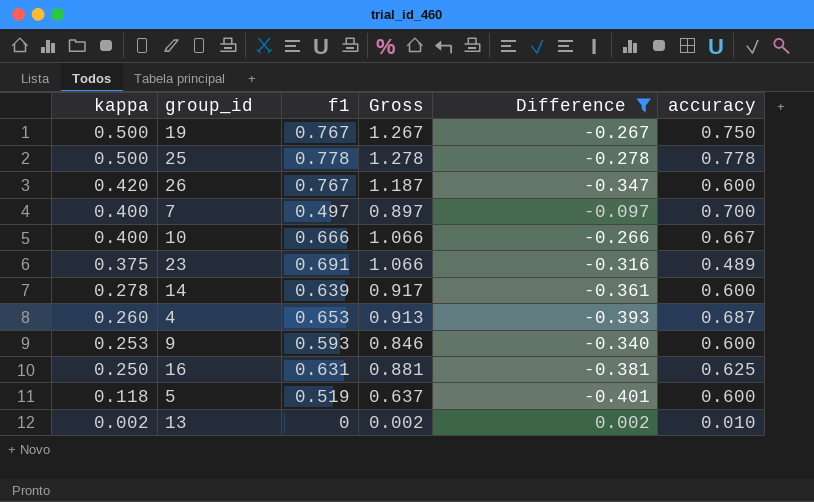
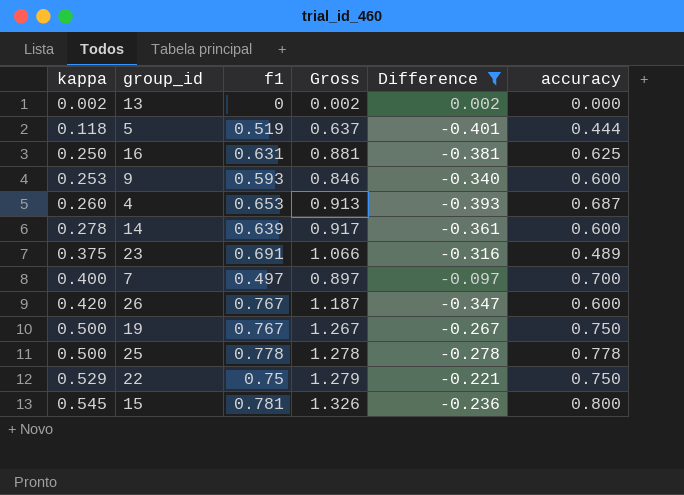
row order: kappa descending -> kappa ascending
row 10: 0.400 | 0.666 | 1.066 | -0.266 | 0.667 -> none
13 | accuracy: 0.010 -> 0.000
5 | accuracy: 0.600 -> 0.444
row 22: none -> 0.529 | 0.75 | 1.279 | -0.221 | 0.750
row 15: none -> 0.545 | 0.781 | 1.326 | -0.236 | 0.800

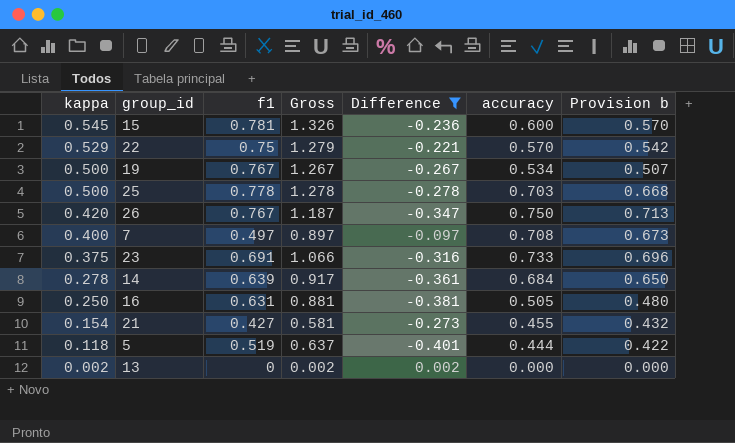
row order: kappa ascending -> kappa descending
column Provision b | formula: none -> [accuracy] * 0.95
row 9: 0.253 | 0.593 | 0.846 | -0.340 | 0.600 -> none
row 4: 0.260 | 0.653 | 0.913 | -0.393 | 0.687 -> none
15 | accuracy: 0.800 -> 0.600
22 | accuracy: 0.750 -> 0.570
19 | accuracy: 0.750 -> 0.534
25 | accuracy: 0.778 -> 0.703
26 | accuracy: 0.600 -> 0.750
7 | accuracy: 0.700 -> 0.708
23 | accuracy: 0.489 -> 0.733
14 | accuracy: 0.600 -> 0.684
16 | accuracy: 0.625 -> 0.505
row 21: none -> 0.154 | 0.427 | 0.581 | -0.273 | 0.455 | 0.432

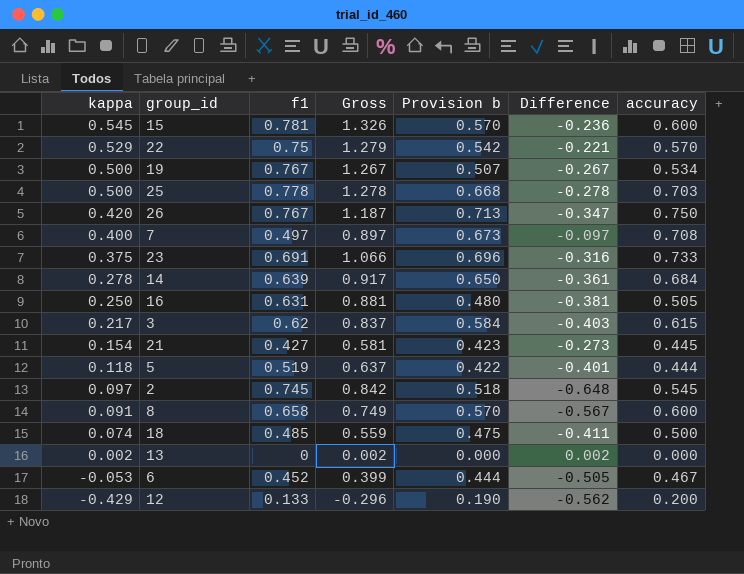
filter: Difference >= -0.401 -> none
column Provision b | position: 7 -> 5
21 | Provision b: 0.432 -> 0.423
21 | accuracy: 0.455 -> 0.445

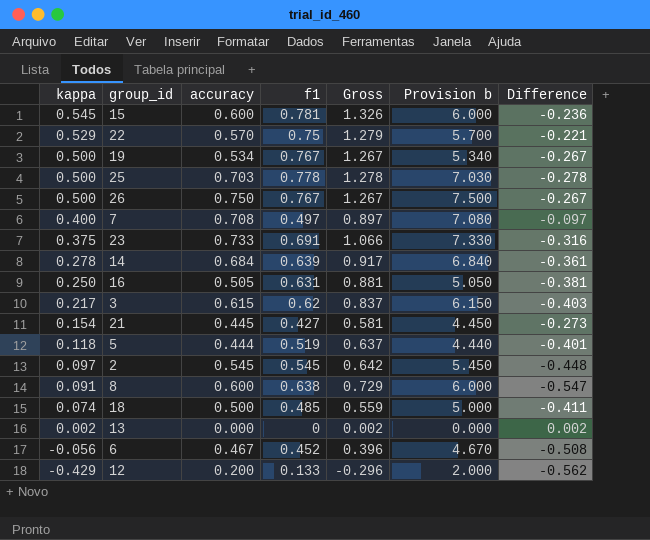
column accuracy | position: 7 -> 3
column Provision b | formula: [accuracy] * 0.95 -> [accuracy] * 10
26 | kappa: 0.420 -> 0.500
26 | Gross: 1.187 -> 1.267
26 | Difference: -0.347 -> -0.267
2 | f1: 0.745 -> 0.545
2 | Gross: 0.842 -> 0.642
2 | Difference: -0.648 -> -0.448
8 | f1: 0.658 -> 0.638
8 | Gross: 0.749 -> 0.729
8 | Difference: -0.567 -> -0.547
6 | kappa: -0.053 -> -0.056
6 | Gross: 0.399 -> 0.396
6 | Difference: -0.505 -> -0.508

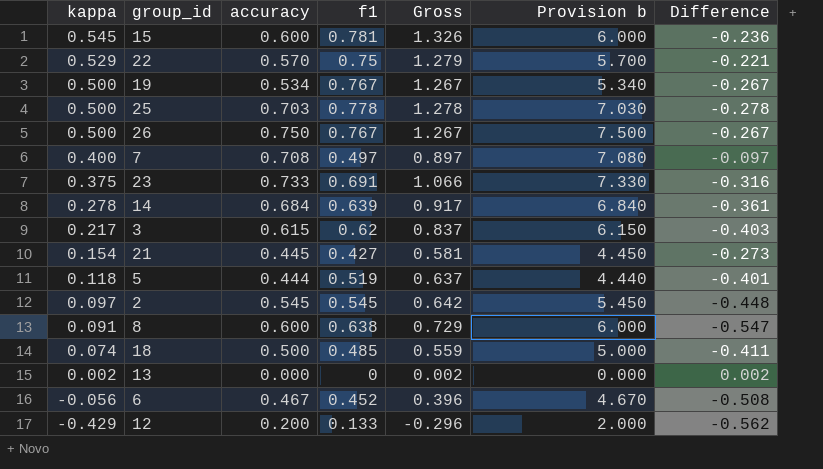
row 16: 0.250 | 0.505 | 0.631 | 0.881 | 5.050 | -0.381 -> none

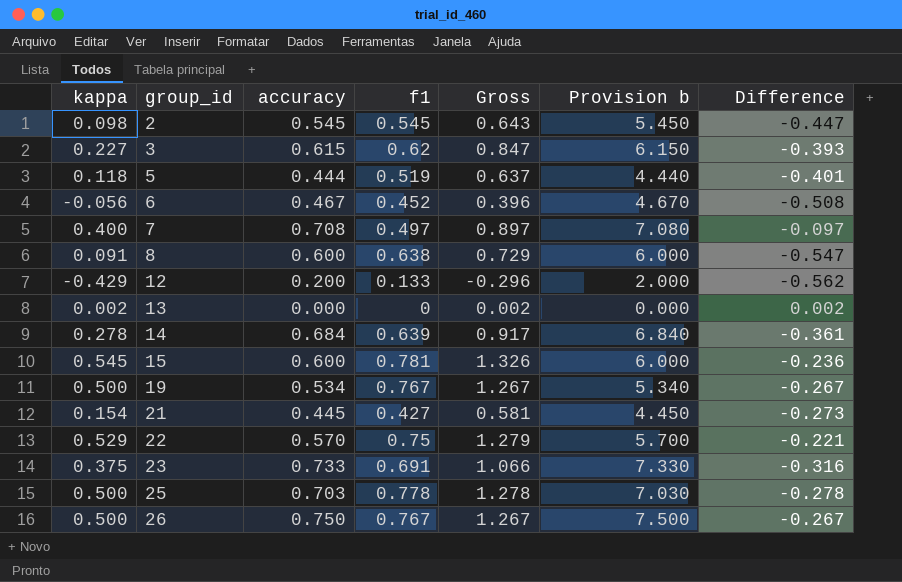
row order: kappa descending -> group_id ascending
row 18: 0.074 | 0.500 | 0.485 | 0.559 | 5.000 | -0.411 -> none
2 | kappa: 0.097 -> 0.098
2 | Gross: 0.642 -> 0.643
2 | Difference: -0.448 -> -0.447
3 | kappa: 0.217 -> 0.227
3 | Gross: 0.837 -> 0.847
3 | Difference: -0.403 -> -0.393

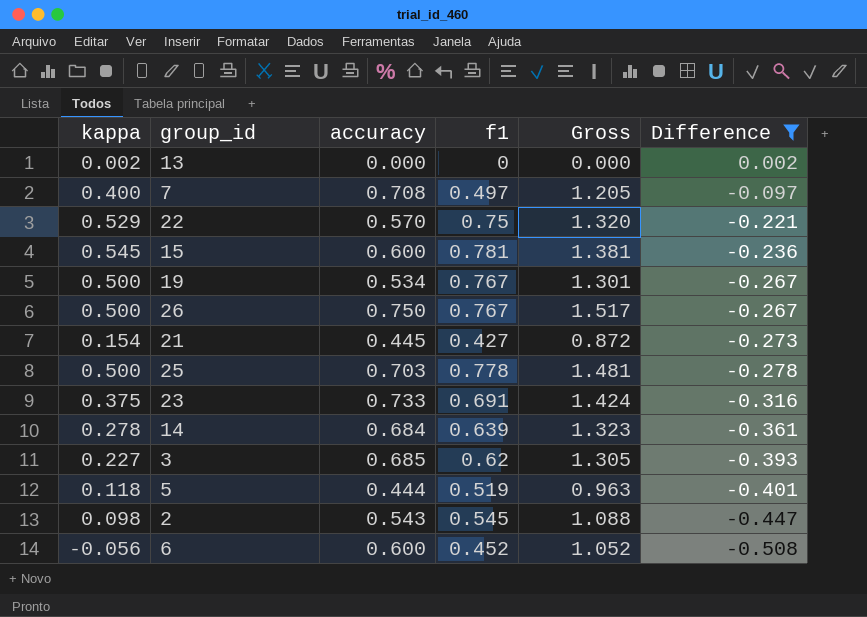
filter: none -> Difference >= -0.508
row order: group_id ascending -> Difference descending
column Provision b | formula: [accuracy] * 10 -> none
column Gross | formula: [kappa] + [f1] -> [accuracy] + [f1]
3 | accuracy: 0.615 -> 0.685
2 | accuracy: 0.545 -> 0.543
6 | accuracy: 0.467 -> 0.600

